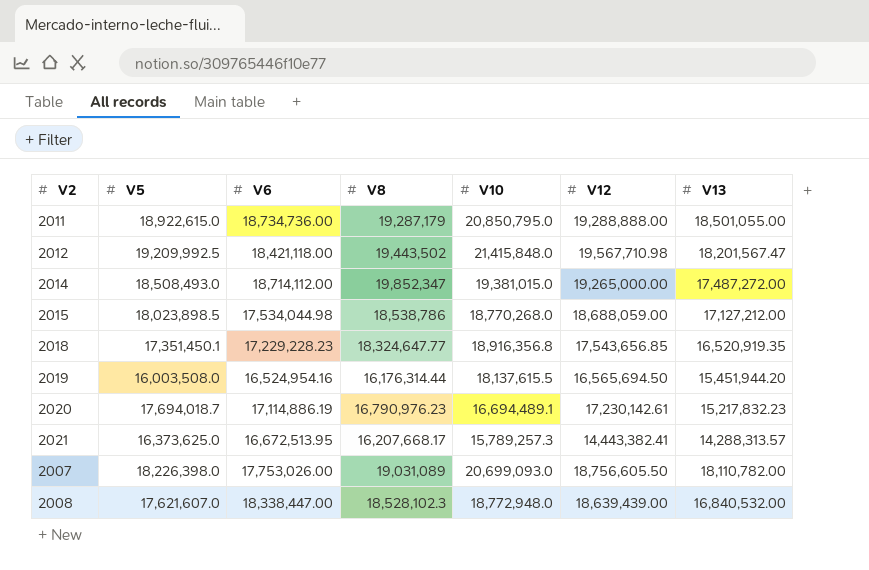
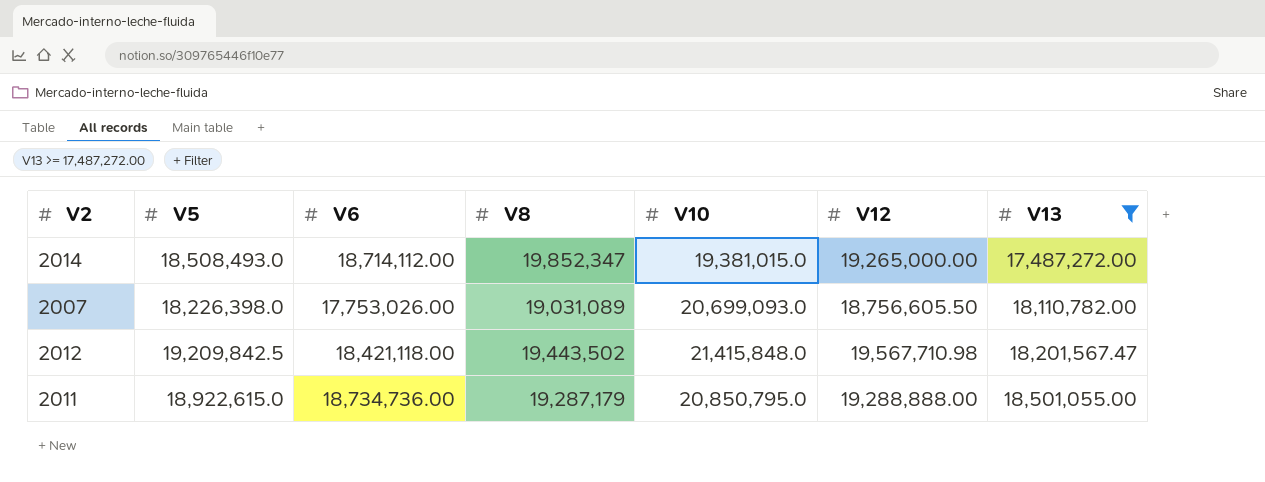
filter: none -> V13 >= 17,487,272.00
row order: none -> V13 ascending
2012 | V5: 19,209,992.5 -> 19,209,842.5

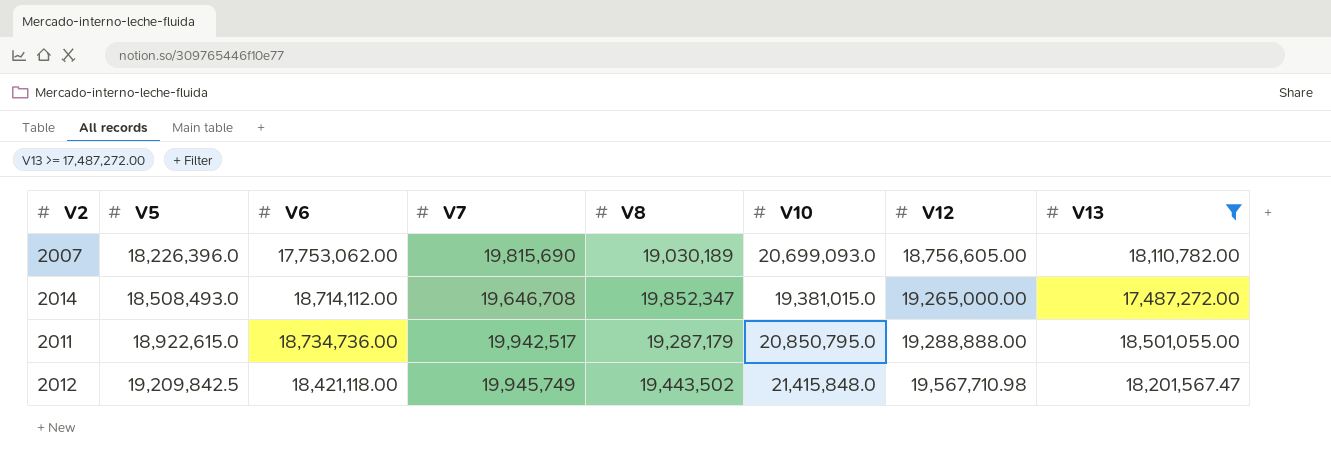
row order: V13 ascending -> V5 ascending
column V7 | position: none -> 4
2007 | V5: 18,226,398.0 -> 18,226,396.0
2007 | V6: 17,753,026.00 -> 17,753,062.00
2007 | V8: 19,031,089 -> 19,030,189
2007 | V12: 18,756,605.50 -> 18,756,605.00

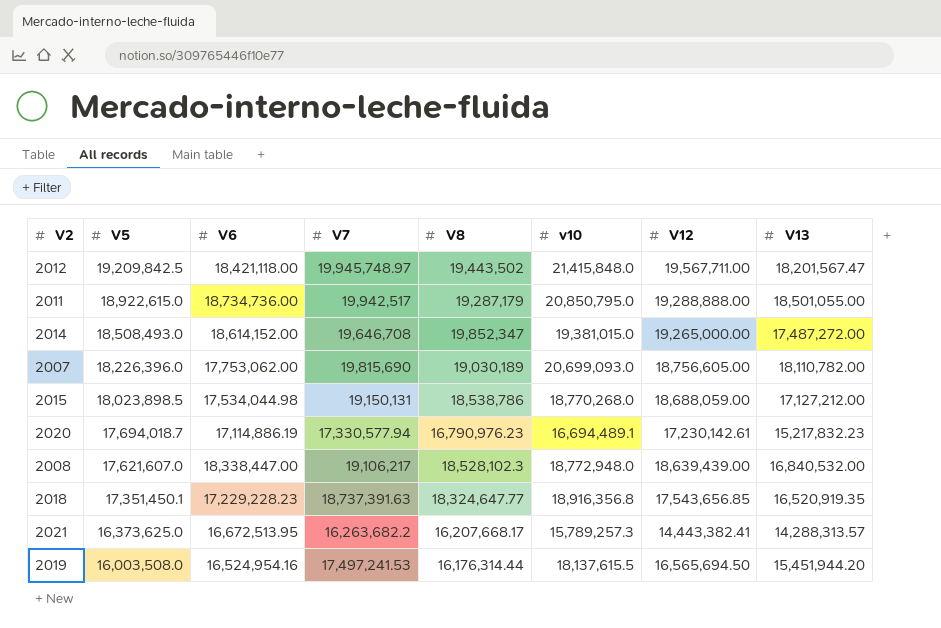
filter: V13 >= 17,487,272.00 -> none
row order: V5 ascending -> V5 descending
column name: V10 -> v10
2012 | V7: 19,945,749 -> 19,945,748.97
2012 | V12: 19,567,710.98 -> 19,567,711.00
2014 | V6: 18,714,112.00 -> 18,614,152.00

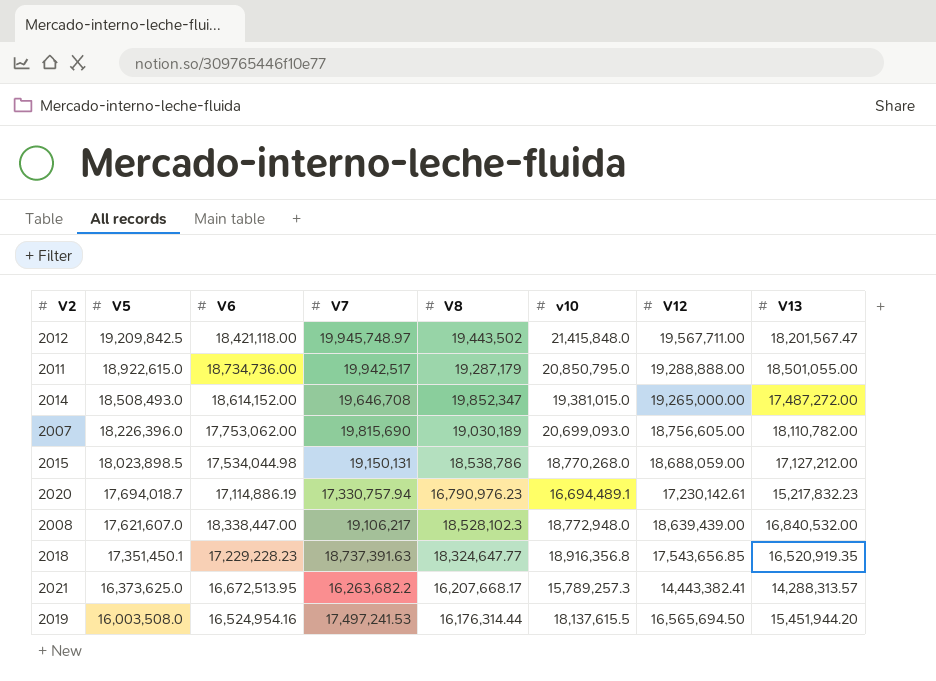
2020 | V7: 17,330,577.94 -> 17,330,757.94

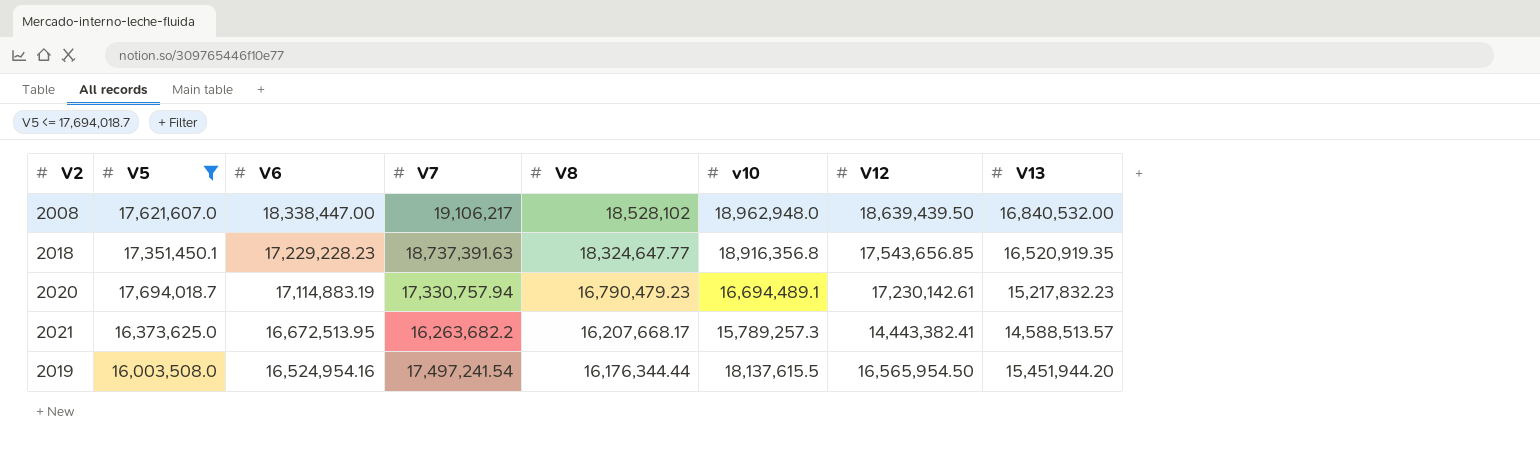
filter: none -> V5 <= 17,694,018.7
row order: V5 descending -> V6 descending
2008 | V8: 18,528,102.3 -> 18,528,102
2008 | v10: 18,772,948.0 -> 18,962,948.0
2008 | V12: 18,639,439.00 -> 18,639,439.50
2020 | V6: 17,114,886.19 -> 17,114,883.19
2020 | V8: 16,790,976.23 -> 16,790,479.23
2021 | V13: 14,288,313.57 -> 14,588,513.57
2019 | V7: 17,497,241.53 -> 17,497,241.54
2019 | V8: 16,176,314.44 -> 16,176,344.44
2019 | V12: 16,565,694.50 -> 16,565,954.50

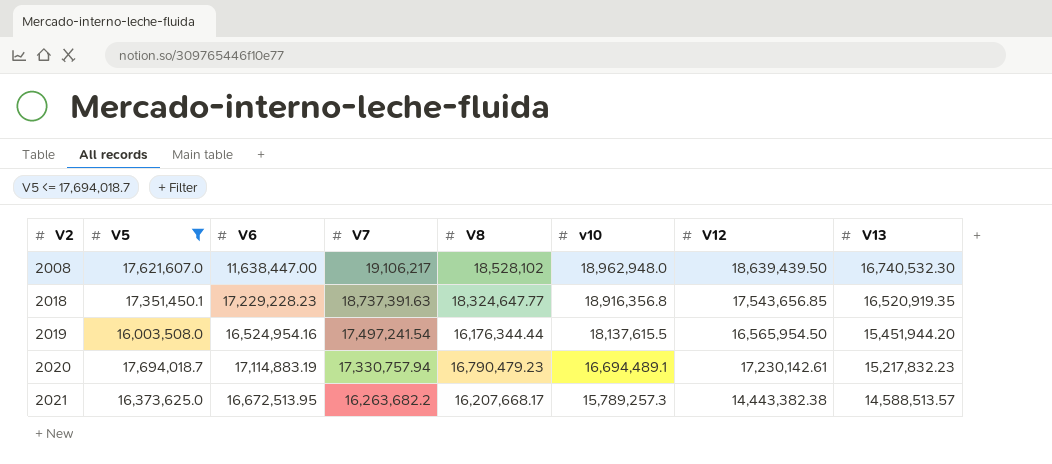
row order: V6 descending -> V2 ascending
2008 | V6: 18,338,447.00 -> 11,638,447.00
2008 | V13: 16,840,532.00 -> 16,740,532.30
2021 | V12: 14,443,382.41 -> 14,443,382.38

